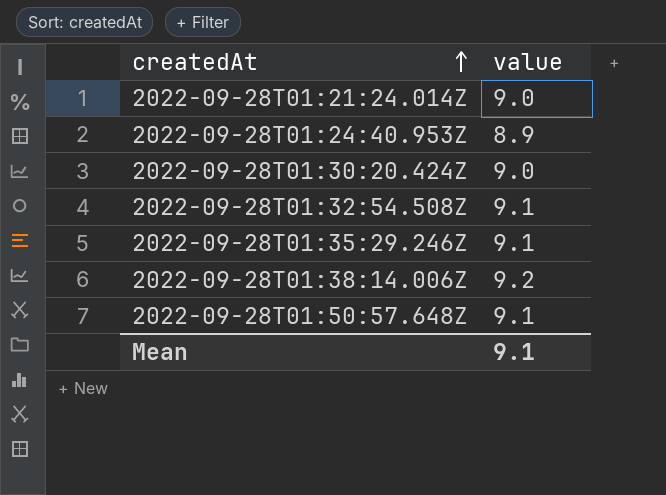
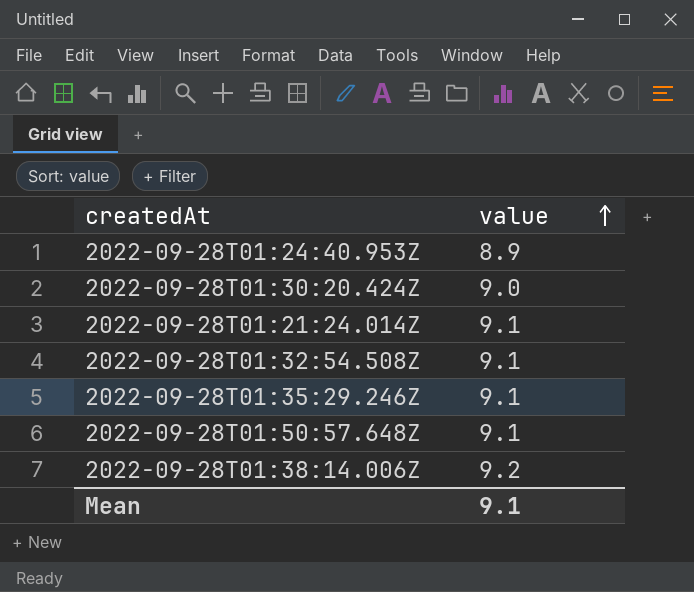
row order: createdAt ascending -> value ascending
2022-09-28T01:21:24.014Z | value: 9.0 -> 9.1

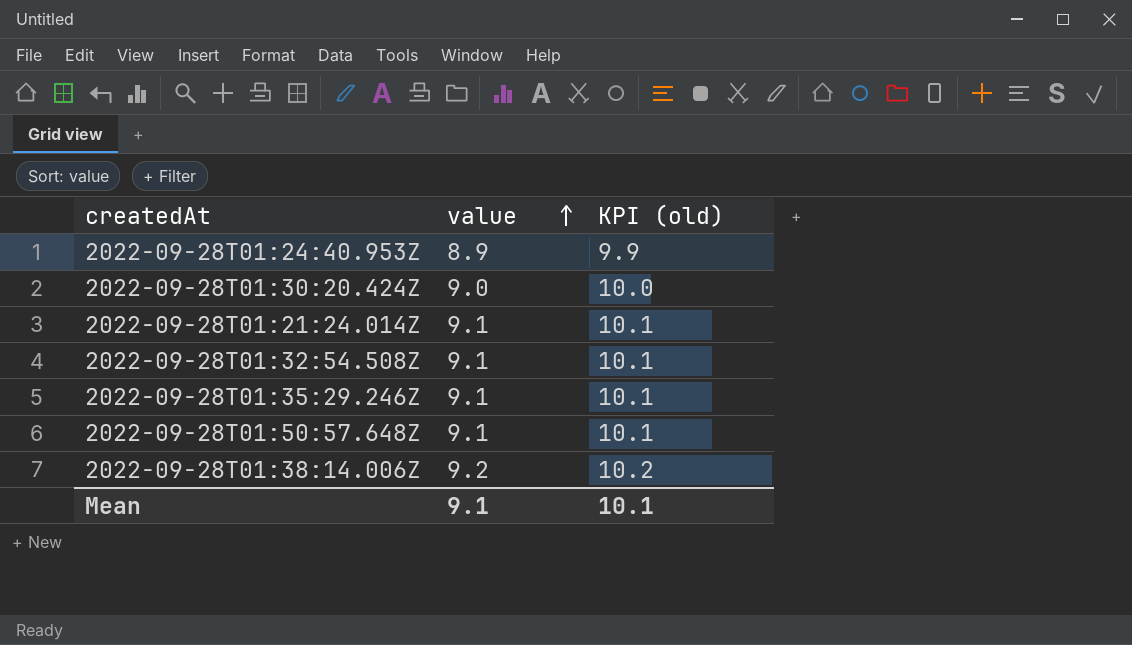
column KPI (old) | formula: none -> [value] + 1

